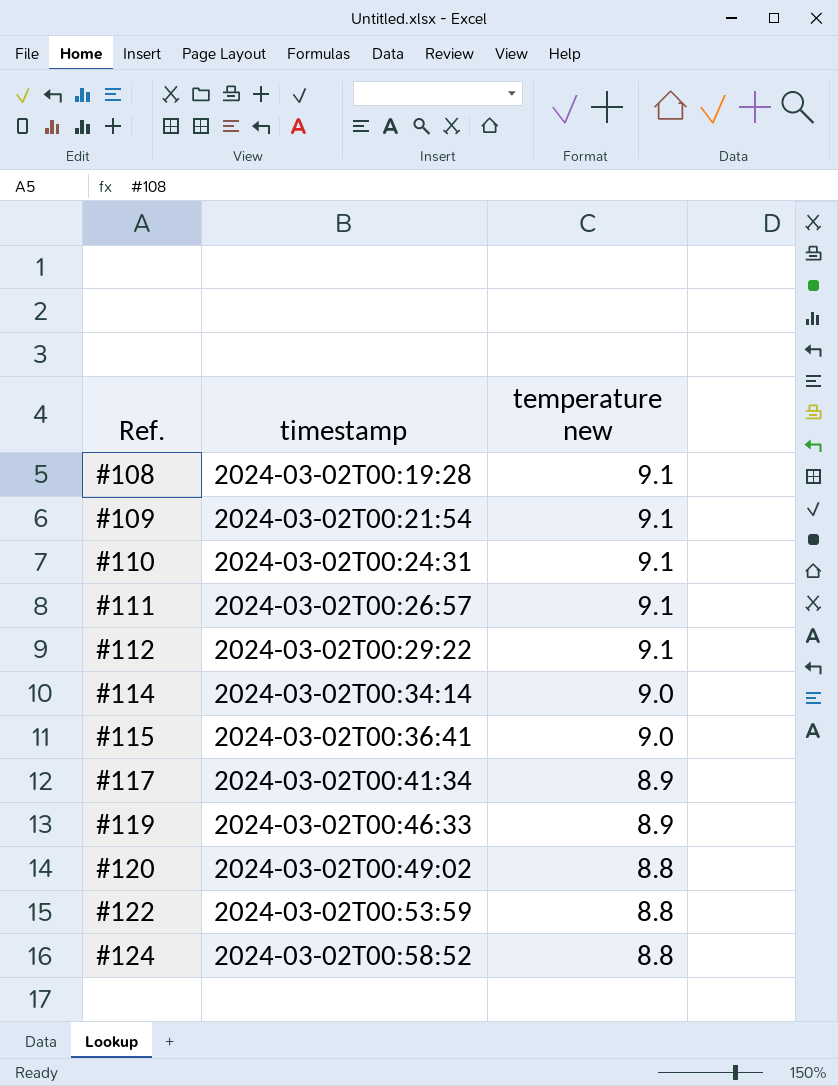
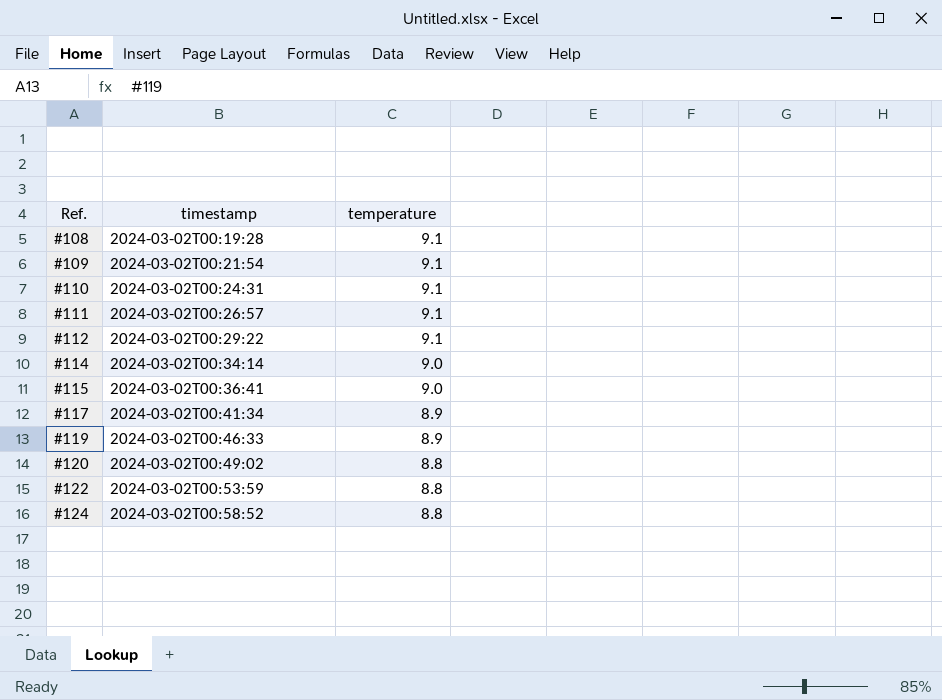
column name: temperature new -> temperature

